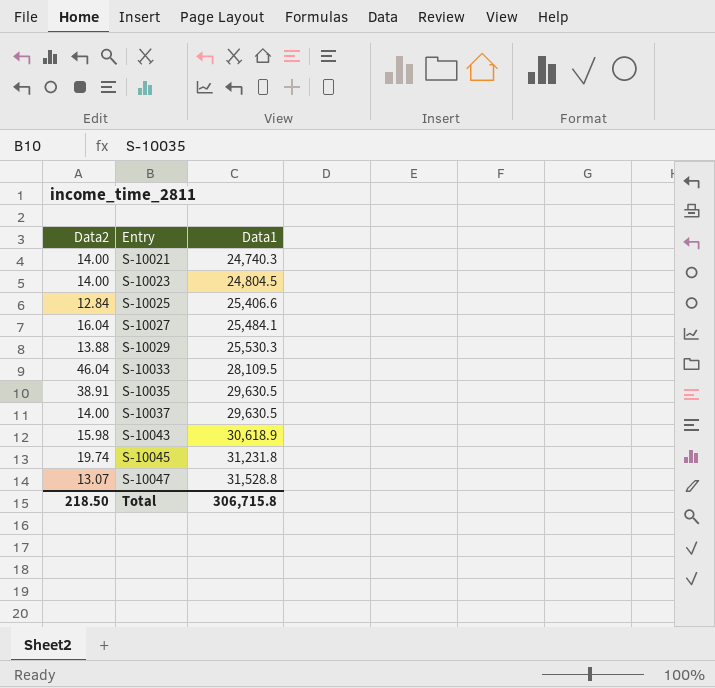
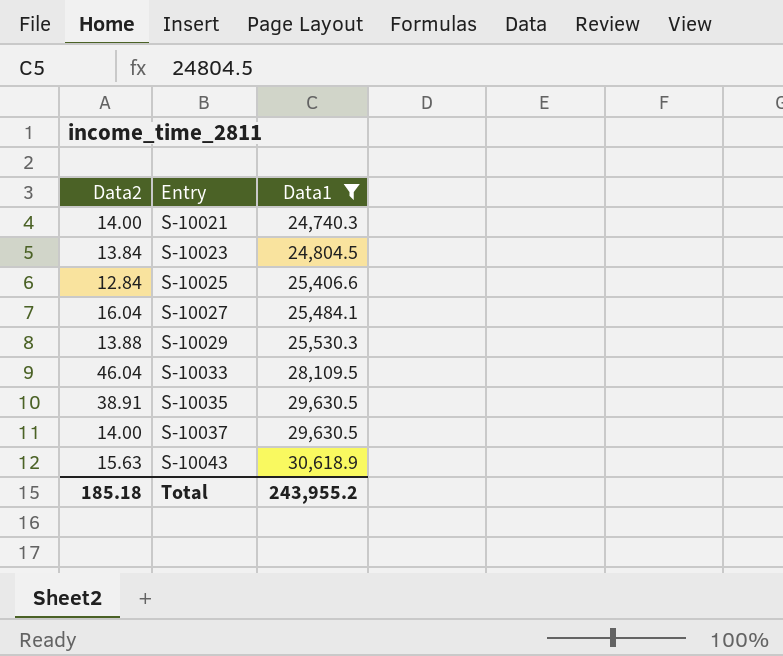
filter: none -> Data1 <= 30,618.9
S-10023 | Data2: 14.00 -> 13.84
S-10043 | Data2: 15.98 -> 15.63
Total | Data2: 218.50 -> 185.18
Total | Data1: 306,715.8 -> 243,955.2

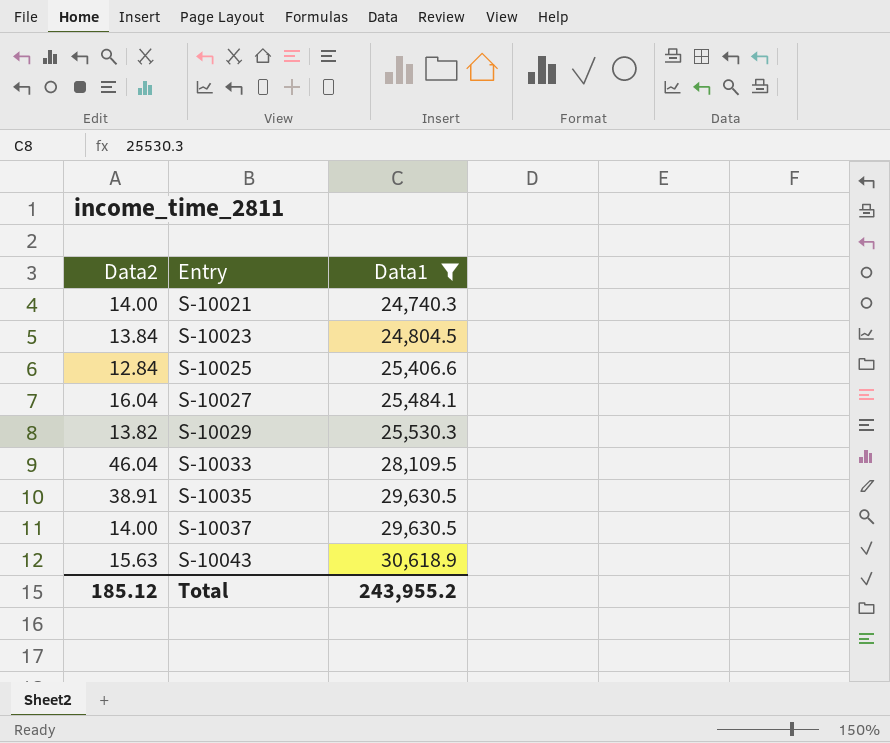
S-10029 | Data2: 13.88 -> 13.82
Total | Data2: 185.18 -> 185.12

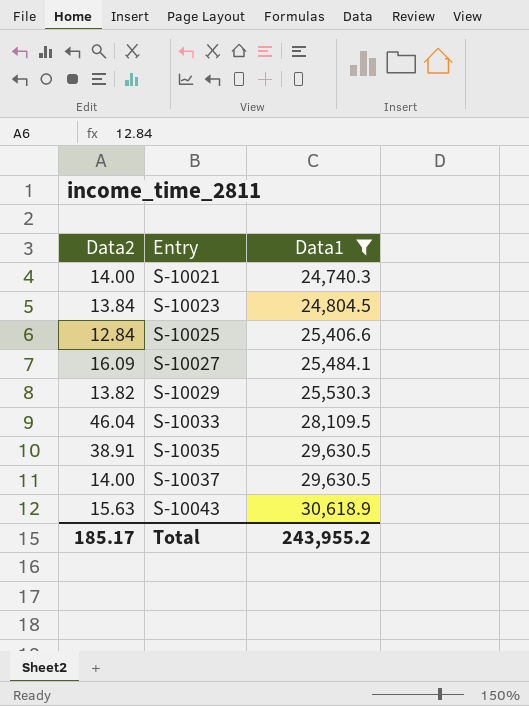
S-10027 | Data2: 16.04 -> 16.09
Total | Data2: 185.12 -> 185.17

